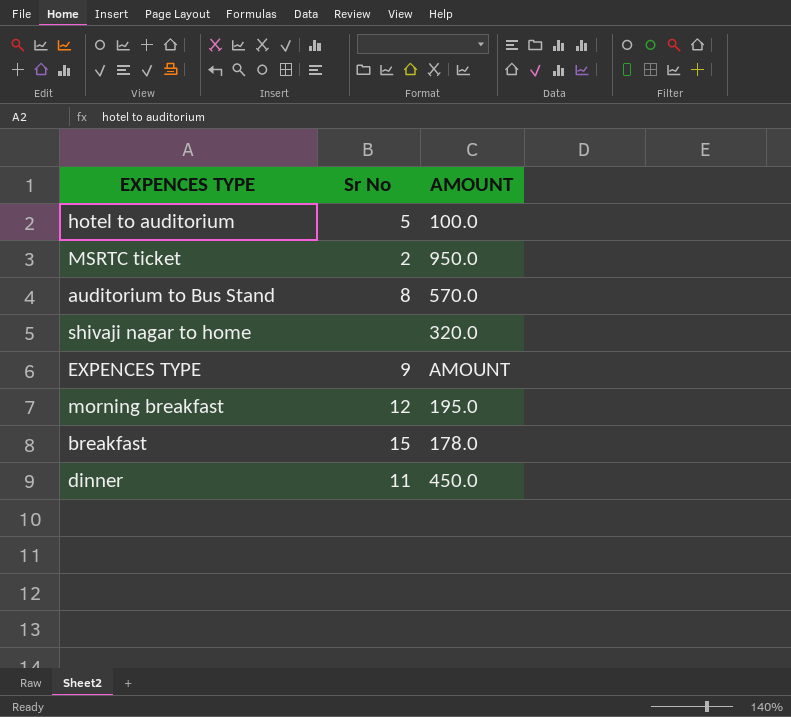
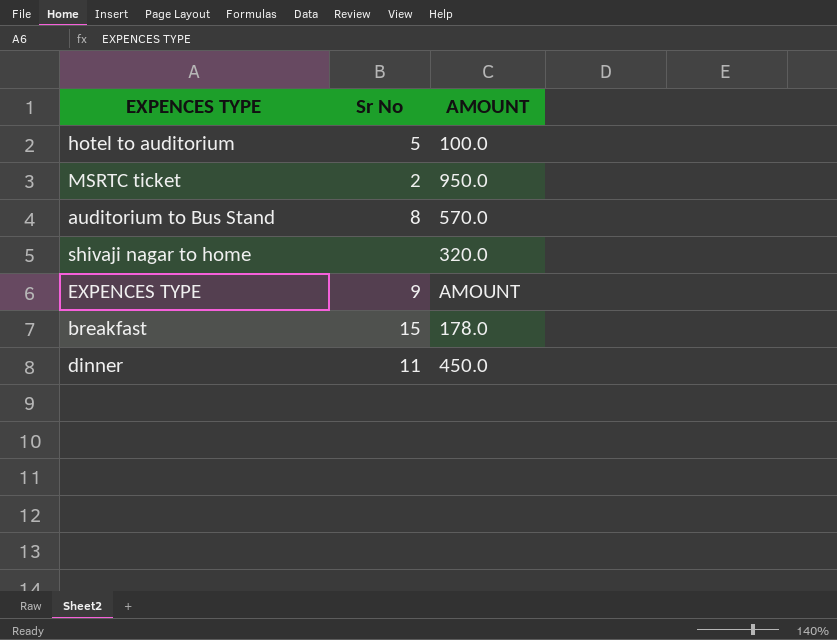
row morning breakfast: 12 | 195.0 -> none

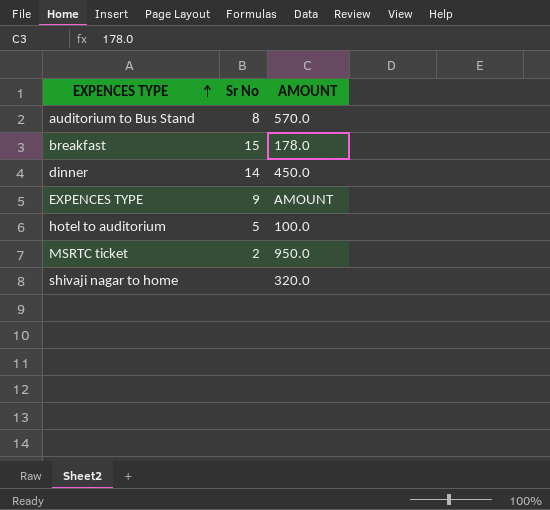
row order: none -> EXPENCES TYPE ascending
dinner | Sr No: 11 -> 14

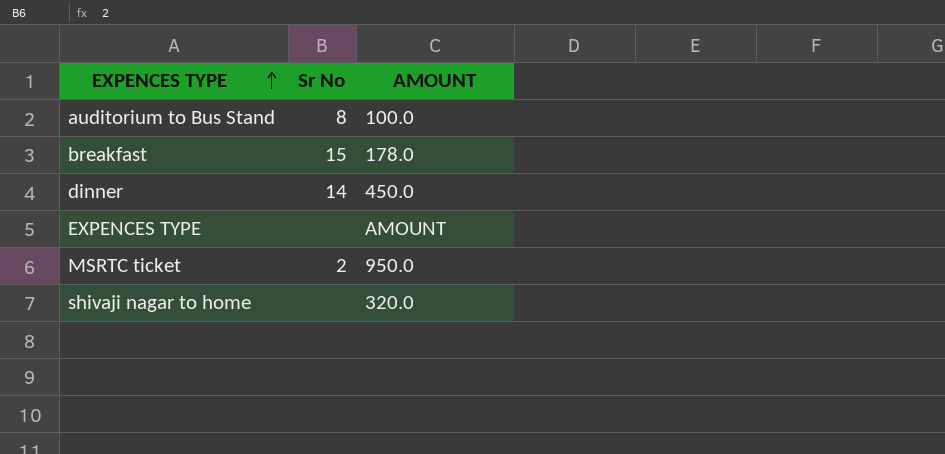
row hotel to auditorium: 5 | 100.0 -> none
auditorium to Bus Stand | AMOUNT: 570.0 -> 100.0
EXPENCES TYPE | Sr No: 9 -> none

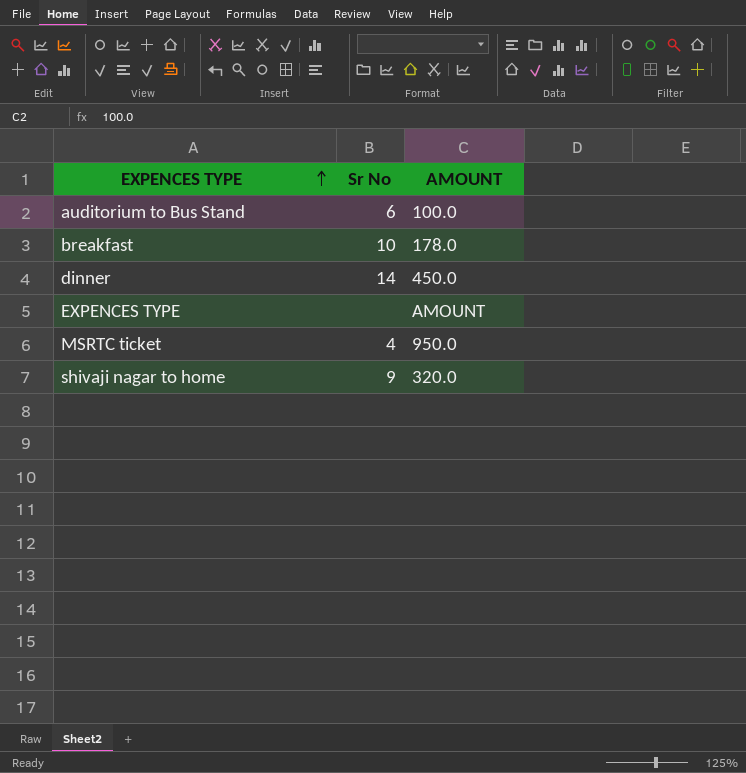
auditorium to Bus Stand | Sr No: 8 -> 6
breakfast | Sr No: 15 -> 10
MSRTC ticket | Sr No: 2 -> 4
shivaji nagar to home | Sr No: none -> 9

